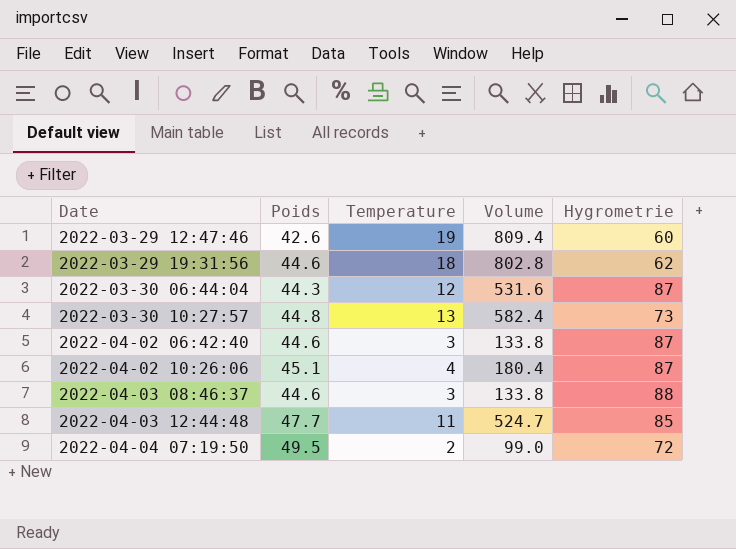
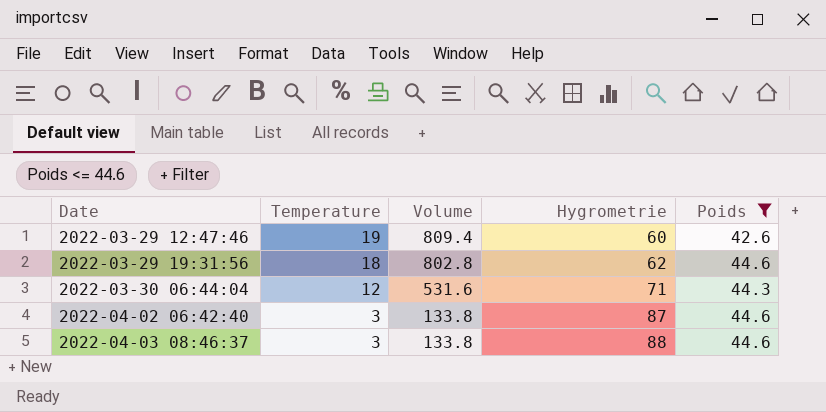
filter: none -> Poids <= 44.6
column Poids | position: 2 -> 5
2022-03-30 06:44:04 | Hygrometrie: 87 -> 71

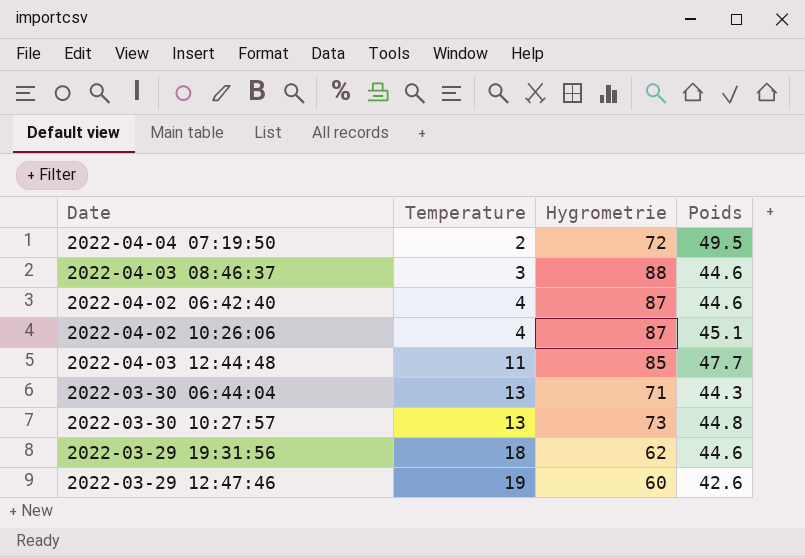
filter: Poids <= 44.6 -> none
row order: Date ascending -> Temperature ascending
column Volume | formula: [Temperature] * [Poids] -> none
2022-04-02 06:42:40 | Temperature: 3 -> 4
2022-03-30 06:44:04 | Temperature: 12 -> 13

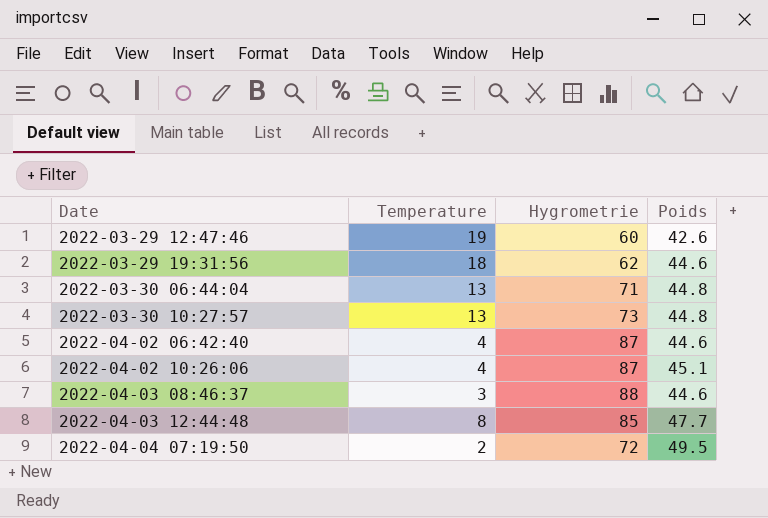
row order: Temperature ascending -> Date ascending
2022-03-30 06:44:04 | Poids: 44.3 -> 44.8
2022-04-03 12:44:48 | Temperature: 11 -> 8

